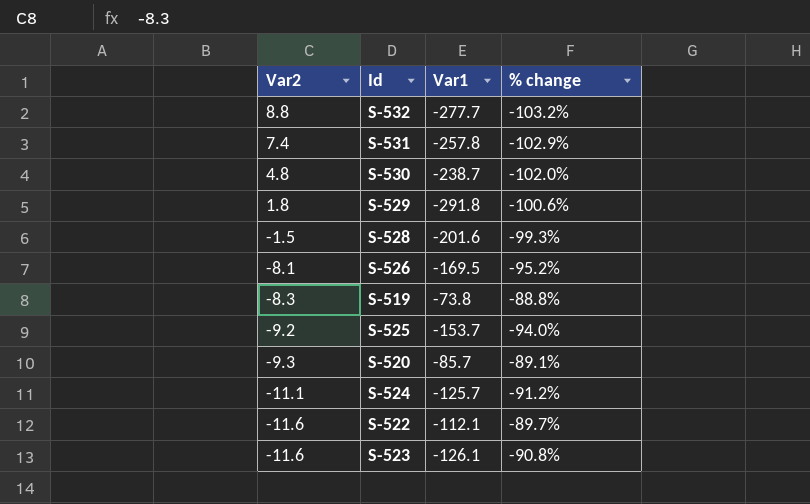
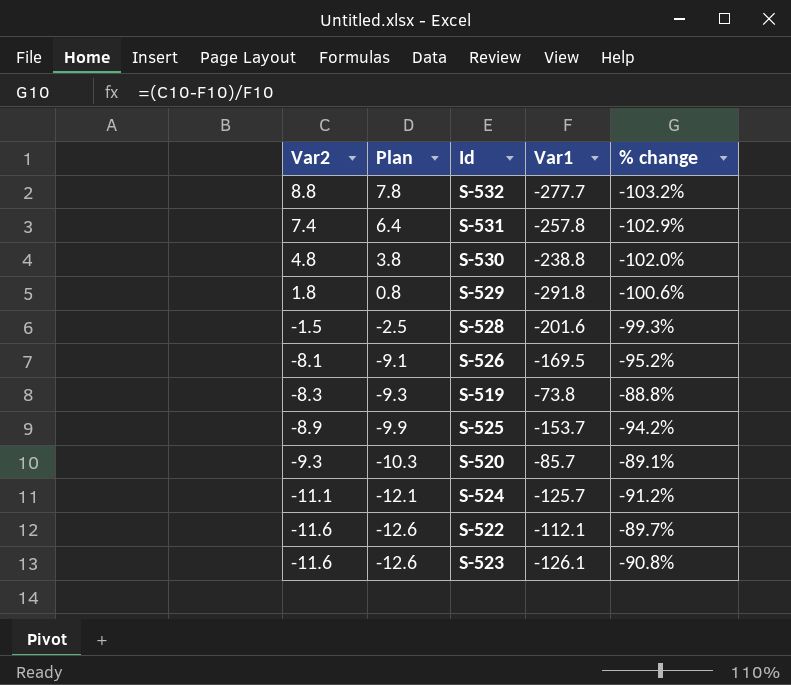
column Plan | formula: none -> [Var2] - 1
S-530 | Var1: -238.7 -> -238.8
S-525 | Var2: -9.2 -> -8.9
S-525 | % change: -94.0% -> -94.2%

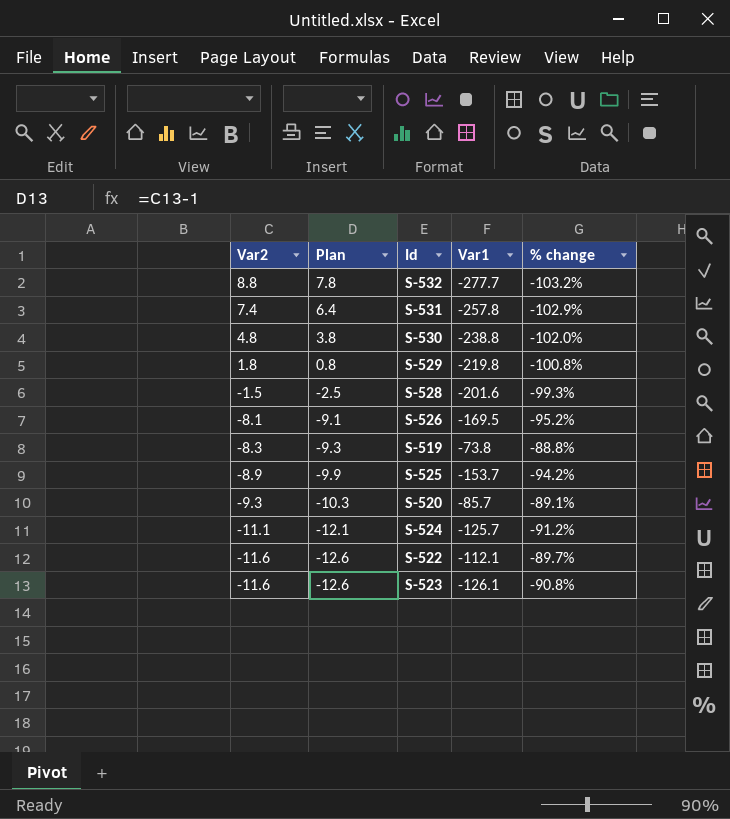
S-529 | Var1: -291.8 -> -219.8
S-529 | % change: -100.6% -> -100.8%

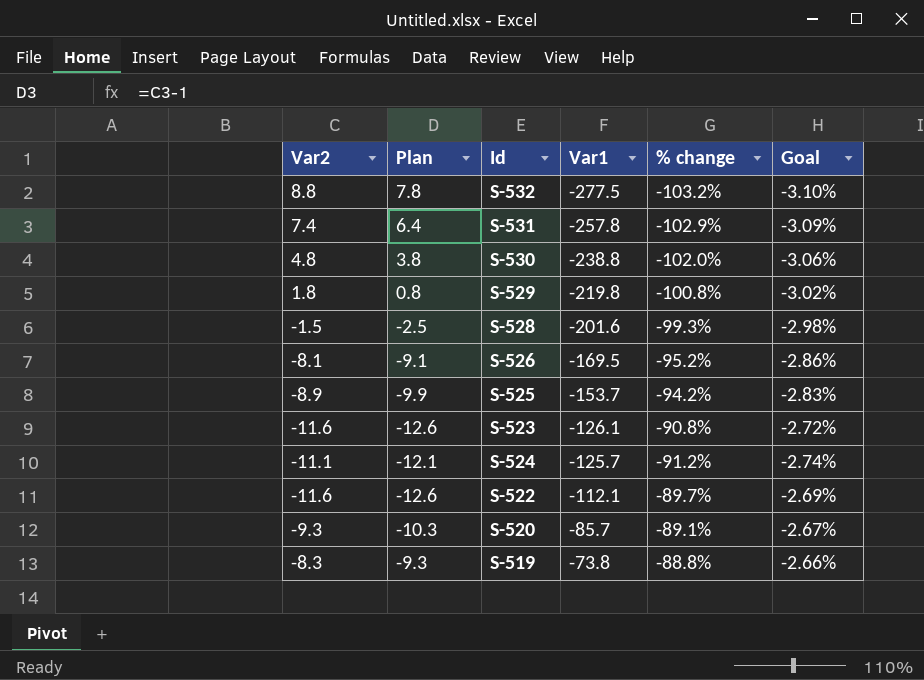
row order: Var2 descending -> Var1 ascending
column Goal | formula: none -> [% change] * 0.03
S-532 | Var1: -277.7 -> -277.5

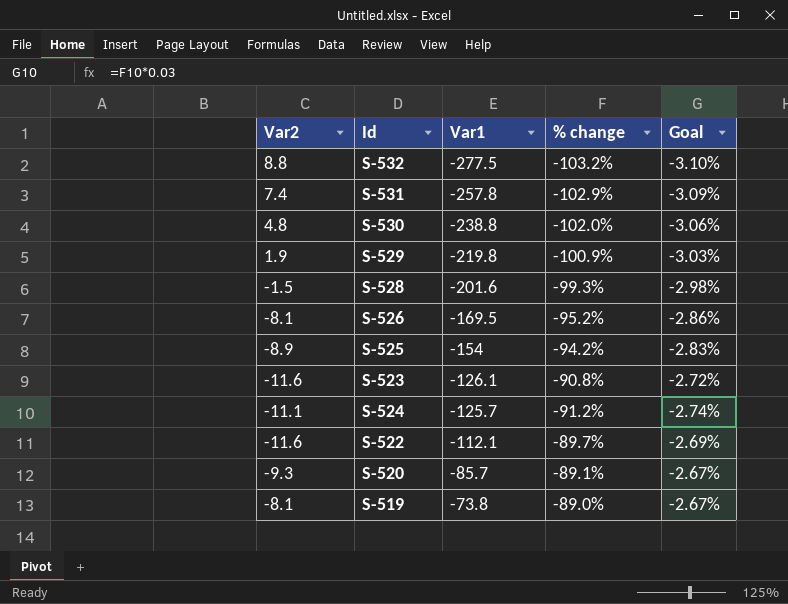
column Plan | formula: [Var2] - 1 -> none
S-529 | Var2: 1.8 -> 1.9
S-529 | % change: -100.8% -> -100.9%
S-529 | Goal: -3.02% -> -3.03%
S-525 | Var1: -153.7 -> -154
S-519 | Var2: -8.3 -> -8.1
S-519 | % change: -88.8% -> -89.0%
S-519 | Goal: -2.66% -> -2.67%

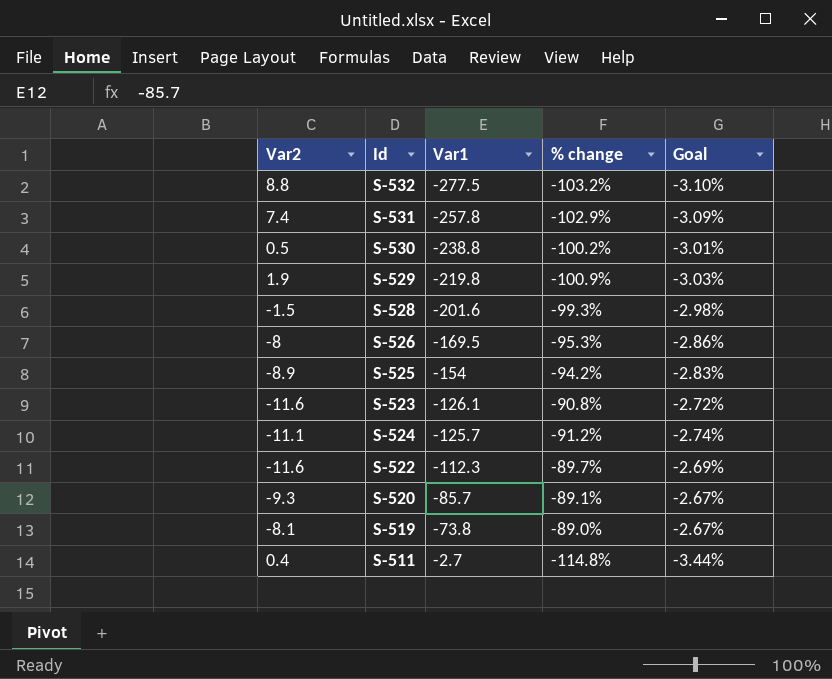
S-530 | Var2: 4.8 -> 0.5
S-530 | % change: -102.0% -> -100.2%
S-530 | Goal: -3.06% -> -3.01%
S-526 | Var2: -8.1 -> -8
S-526 | % change: -95.2% -> -95.3%
S-522 | Var1: -112.1 -> -112.3
row S-511: none -> 0.4 | -2.7 | -114.8% | -3.44%

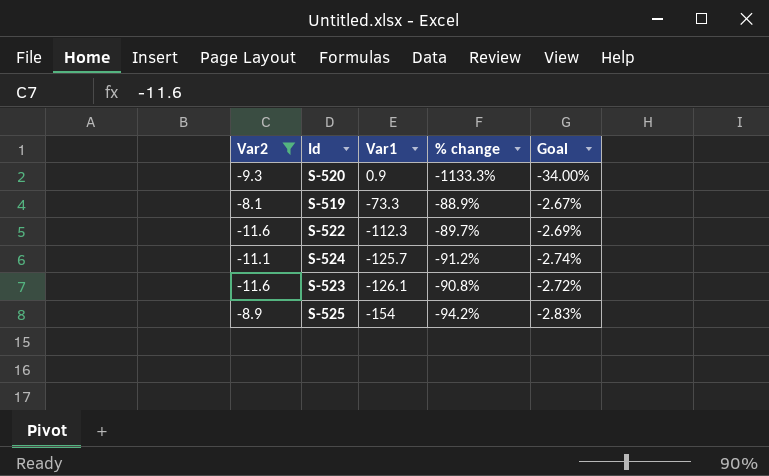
filter: none -> Var2 <= -8.1
row order: Var1 ascending -> Var1 descending
S-520 | Var1: -85.7 -> 0.9
S-520 | % change: -89.1% -> -1133.3%
S-520 | Goal: -2.67% -> -34.00%
S-519 | Var1: -73.8 -> -73.3
S-519 | % change: -89.0% -> -88.9%

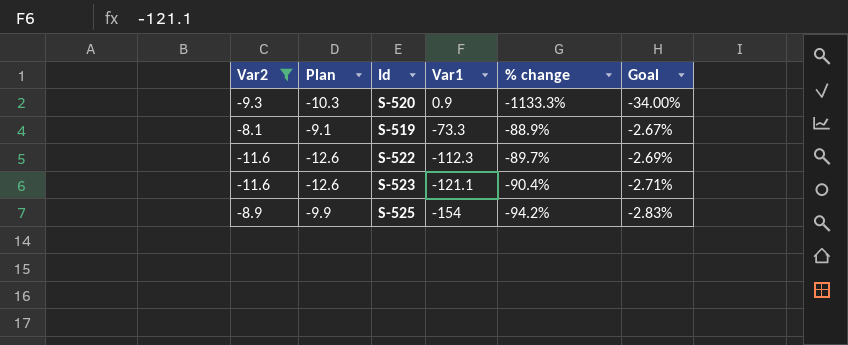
column Plan | formula: none -> [Var2] - 1
row S-524: -11.1 | -125.7 | -91.2% | -2.74% -> none
S-523 | Var1: -126.1 -> -121.1
S-523 | % change: -90.8% -> -90.4%
S-523 | Goal: -2.72% -> -2.71%

